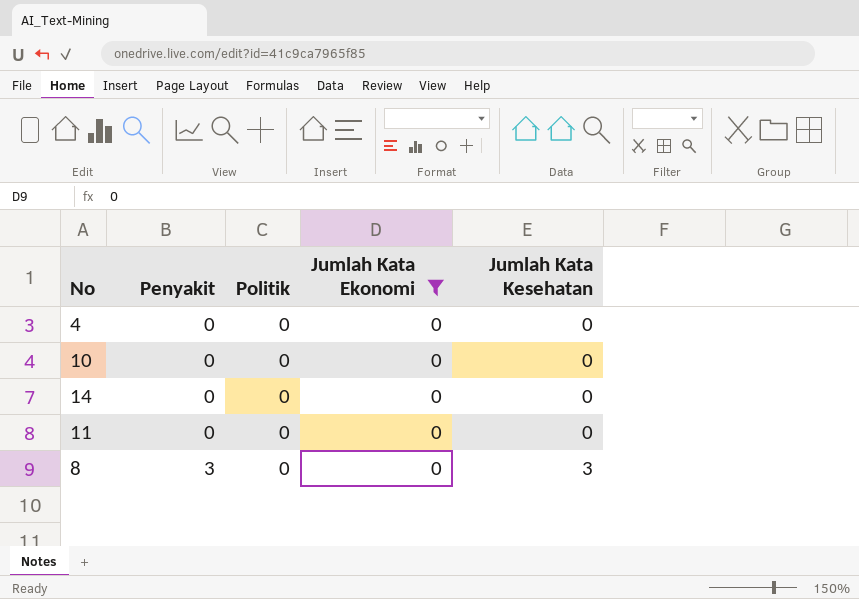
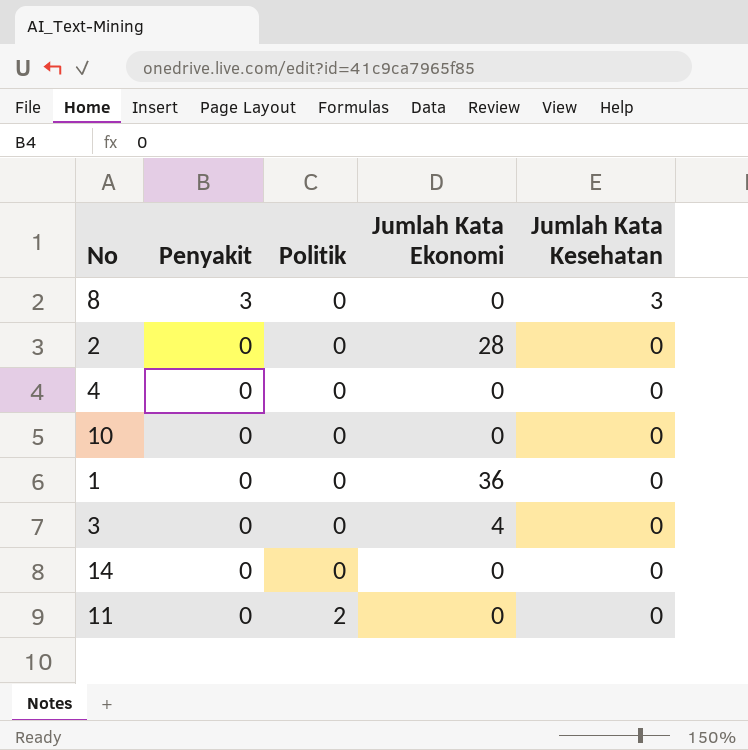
filter: Jumlah Kata Ekonomi = 0 -> none
row order: Penyakit ascending -> Penyakit descending
11 | Politik: 0 -> 2

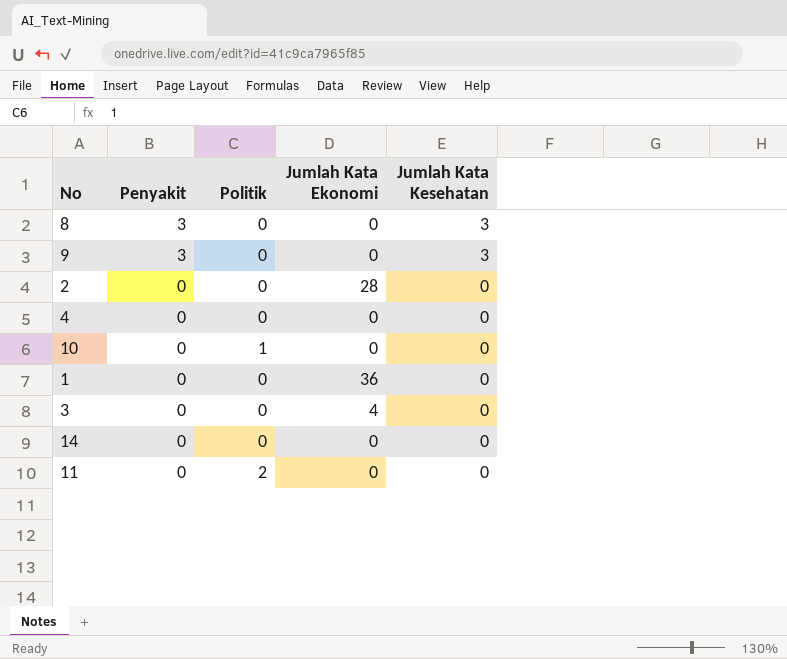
row 9: none -> 3 | 0 | 0 | 3
10 | Politik: 0 -> 1

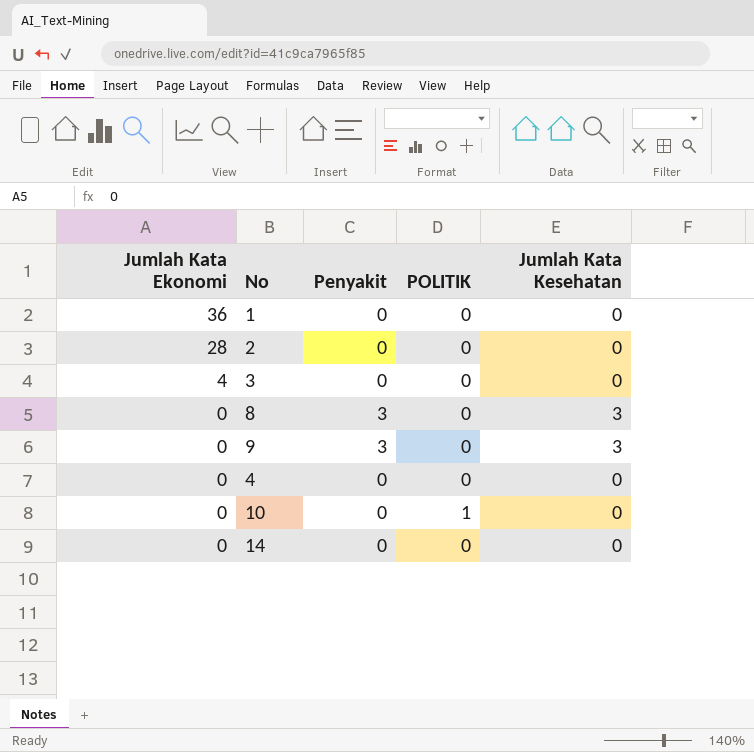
row order: Penyakit descending -> Jumlah Kata Ekonomi descending
column Jumlah Kata Ekonomi | position: 4 -> 1
column name: Politik -> POLITIK
row 11: 0 | 2 | 0 | 0 -> none

